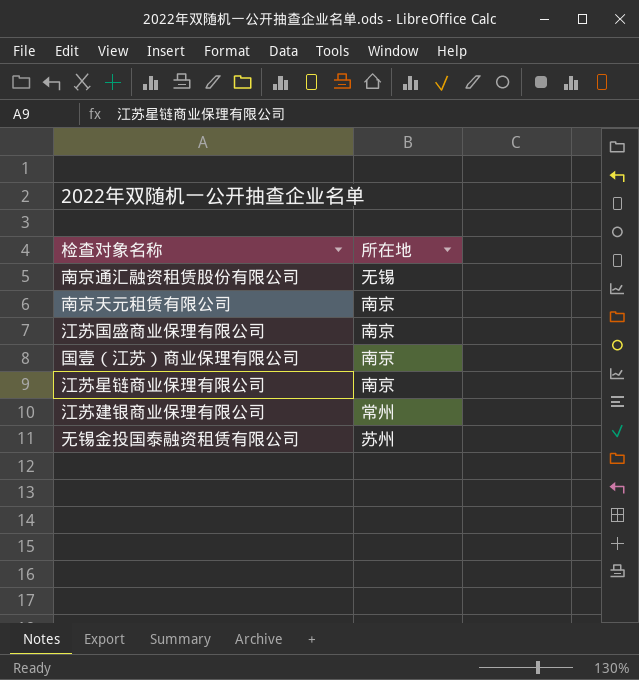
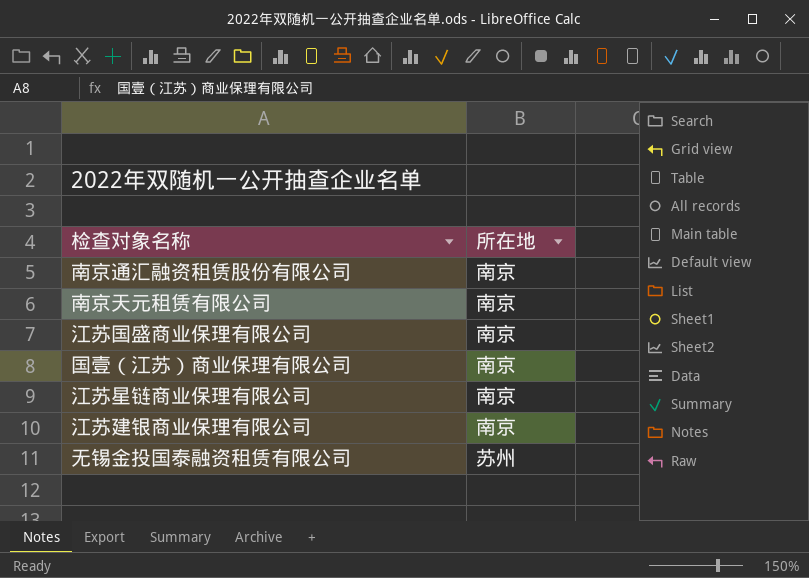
南京通汇融资租赁股份有限公司 | 所在地: 无锡 -> 南京
江苏建银商业保理有限公司 | 所在地: 常州 -> 南京

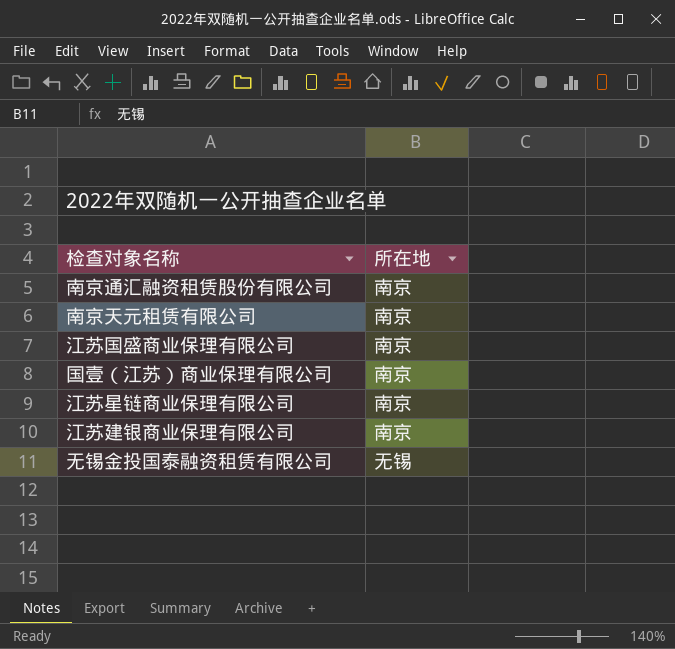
无锡金投国泰融资租赁有限公司 | 所在地: 苏州 -> 无锡

